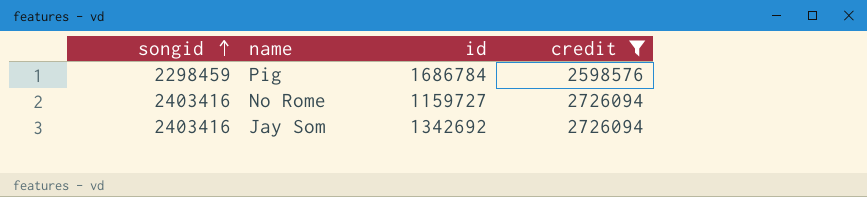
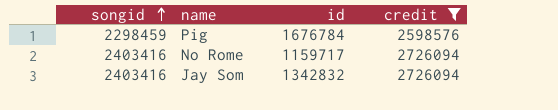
Pig | id: 1686784 -> 1676784
No Rome | id: 1159727 -> 1159717
Jay Som | id: 1342692 -> 1342832

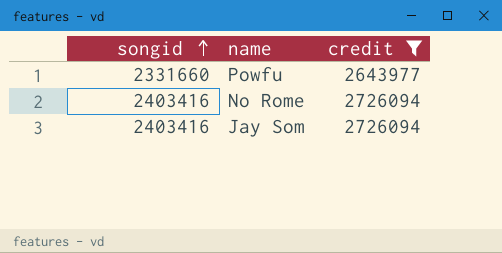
column id | position: 3 -> none
row Pig: 2298459 | 1676784 | 2598576 -> none
row Powfu: none -> 2331660 | 2643977

